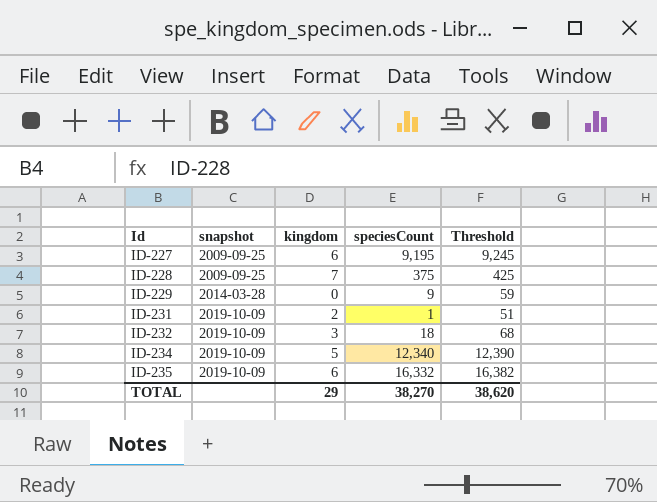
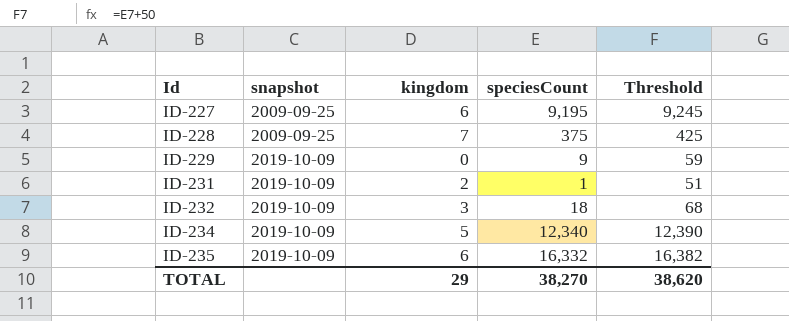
ID-229 | snapshot: 2014-03-28 -> 2019-10-09

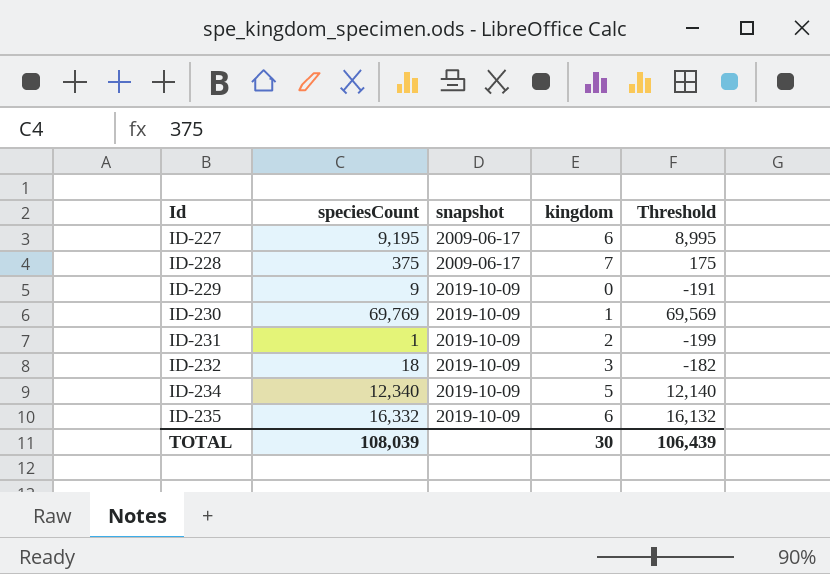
column speciesCount | position: 4 -> 2
column Threshold | formula: [speciesCount] + 50 -> [speciesCount] - 200
ID-227 | snapshot: 2009-09-25 -> 2009-06-17
ID-228 | snapshot: 2009-09-25 -> 2009-06-17
row ID-230: none -> 69,769 | 2019-10-09 | 1 | 69,569
TOTAL | speciesCount: 38,270 -> 108,039
TOTAL | kingdom: 29 -> 30
TOTAL | Threshold: 38,620 -> 106,439

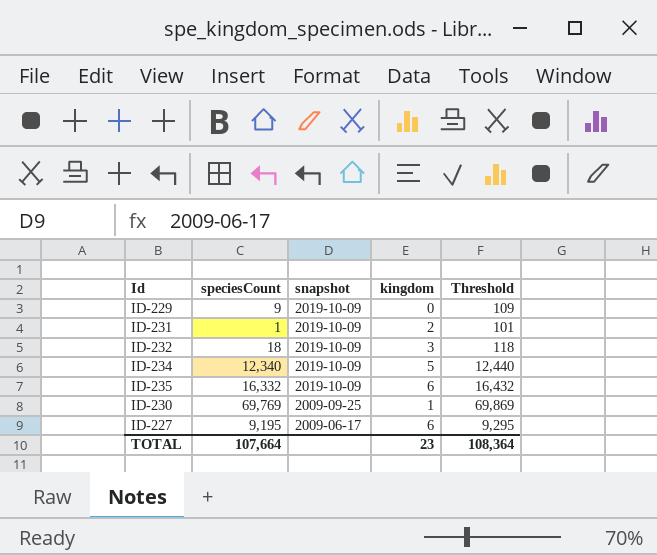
row order: Id ascending -> snapshot descending
column Threshold | formula: [speciesCount] - 200 -> [speciesCount] + 100
row ID-228: 375 | 2009-06-17 | 7 | 175 -> none
ID-230 | snapshot: 2019-10-09 -> 2009-09-25
TOTAL | speciesCount: 108,039 -> 107,664
TOTAL | kingdom: 30 -> 23
TOTAL | Threshold: 106,439 -> 108,364

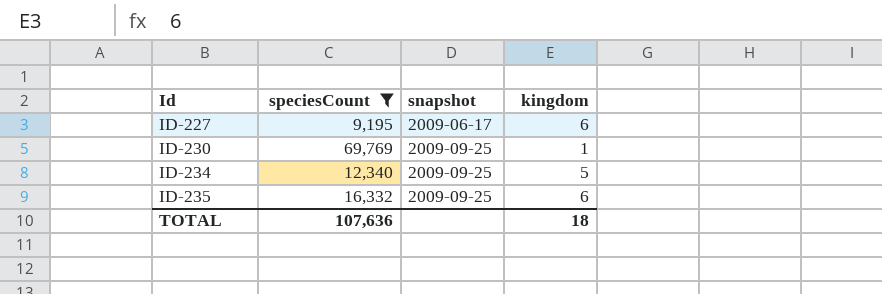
filter: none -> speciesCount >= 9,195
row order: snapshot descending -> Id ascending
column Threshold | formula: [speciesCount] + 100 -> none
ID-234 | snapshot: 2019-10-09 -> 2009-09-25
ID-235 | snapshot: 2019-10-09 -> 2009-09-25
TOTAL | speciesCount: 107,664 -> 107,636
TOTAL | kingdom: 23 -> 18

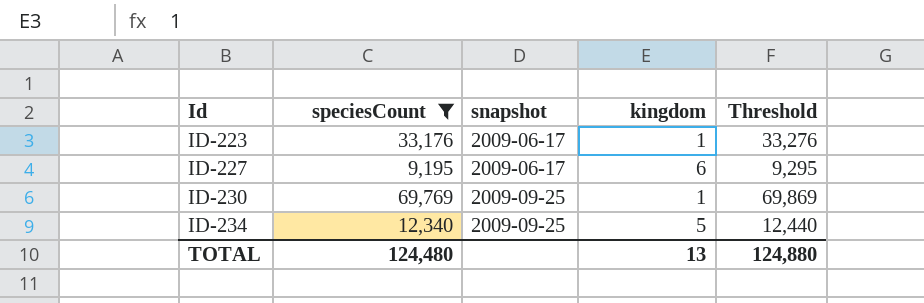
column Threshold | formula: none -> [speciesCount] + 100
row ID-235: 16,332 | 2009-09-25 | 6 -> none
row ID-223: none -> 33,176 | 2009-06-17 | 1 | 33,276
TOTAL | speciesCount: 107,636 -> 124,480
TOTAL | kingdom: 18 -> 13

